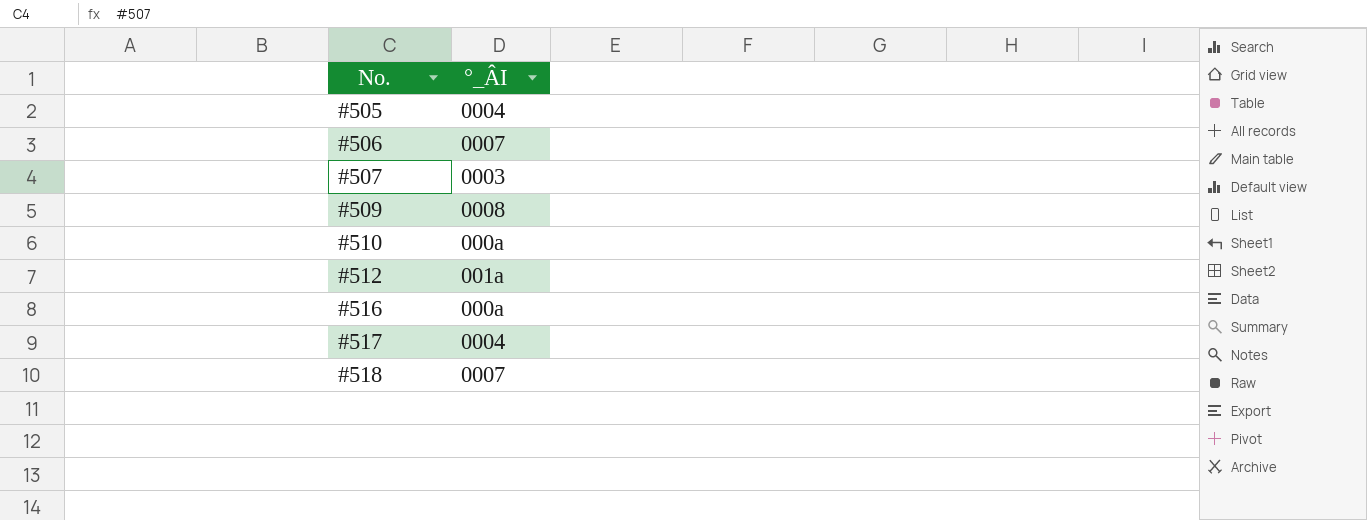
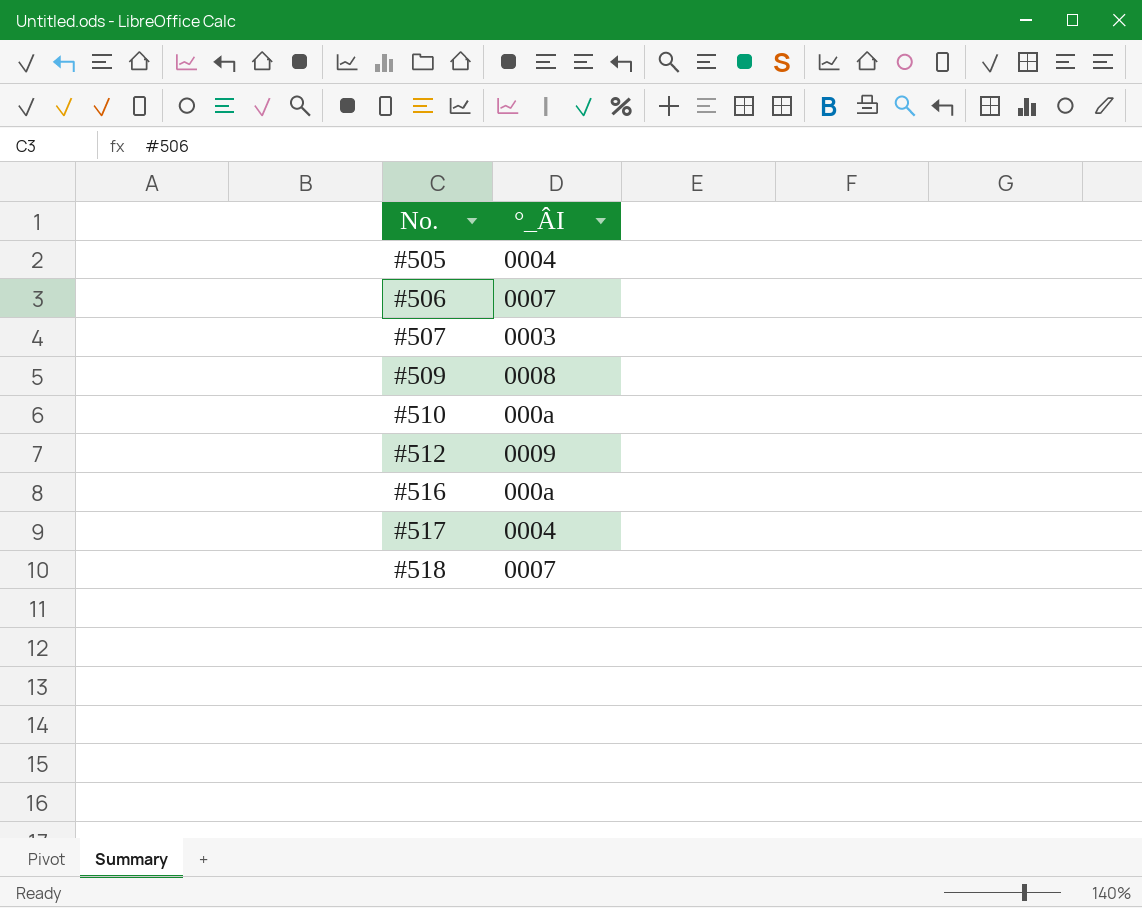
#512 | °_ÂI: 001a -> 0009

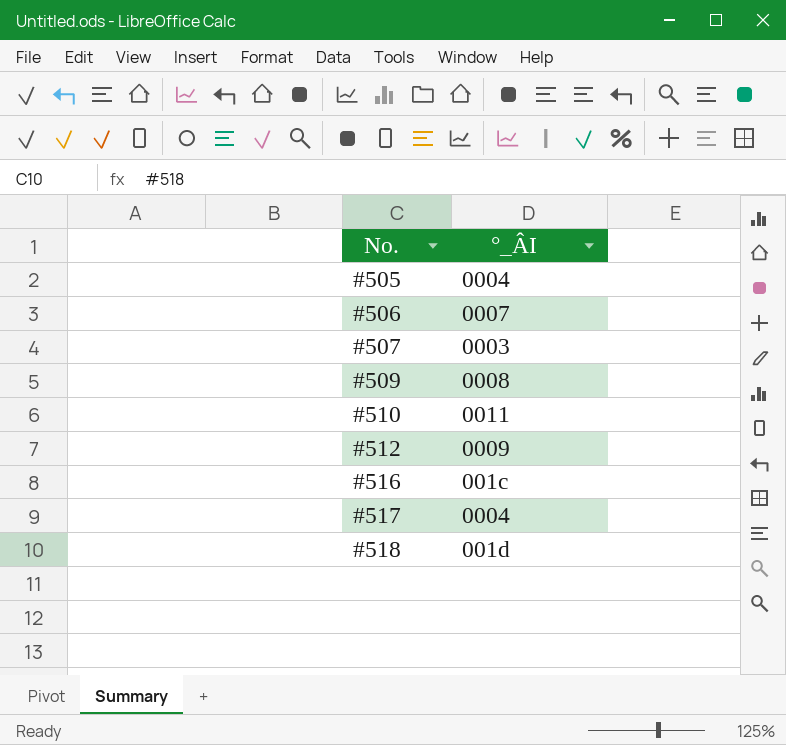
#510 | °_ÂI: 000a -> 0011
#516 | °_ÂI: 000a -> 001c
#518 | °_ÂI: 0007 -> 001d

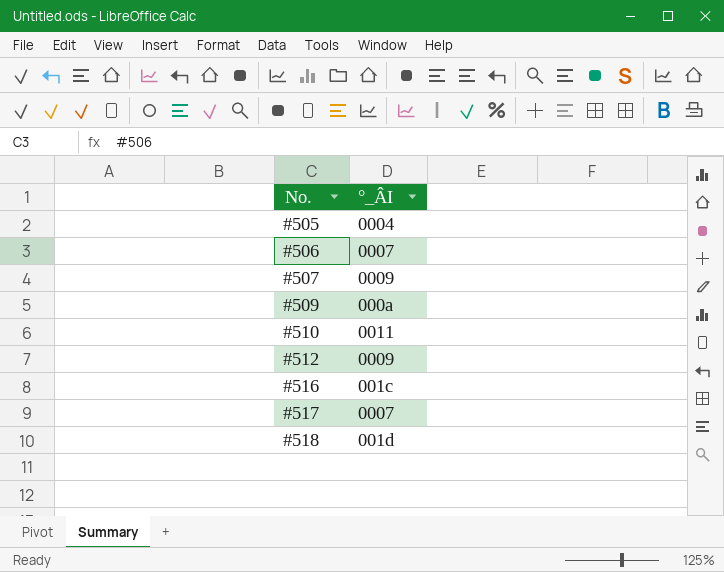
#507 | °_ÂI: 0003 -> 0009
#509 | °_ÂI: 0008 -> 000a
#517 | °_ÂI: 0004 -> 0007

